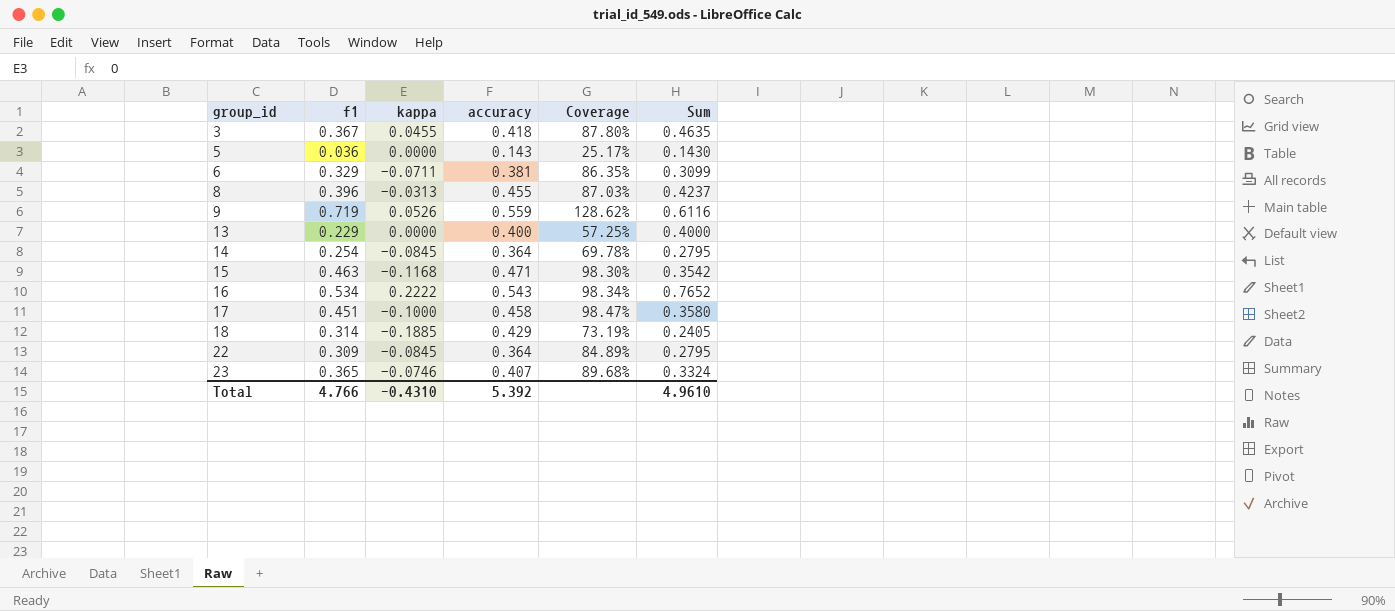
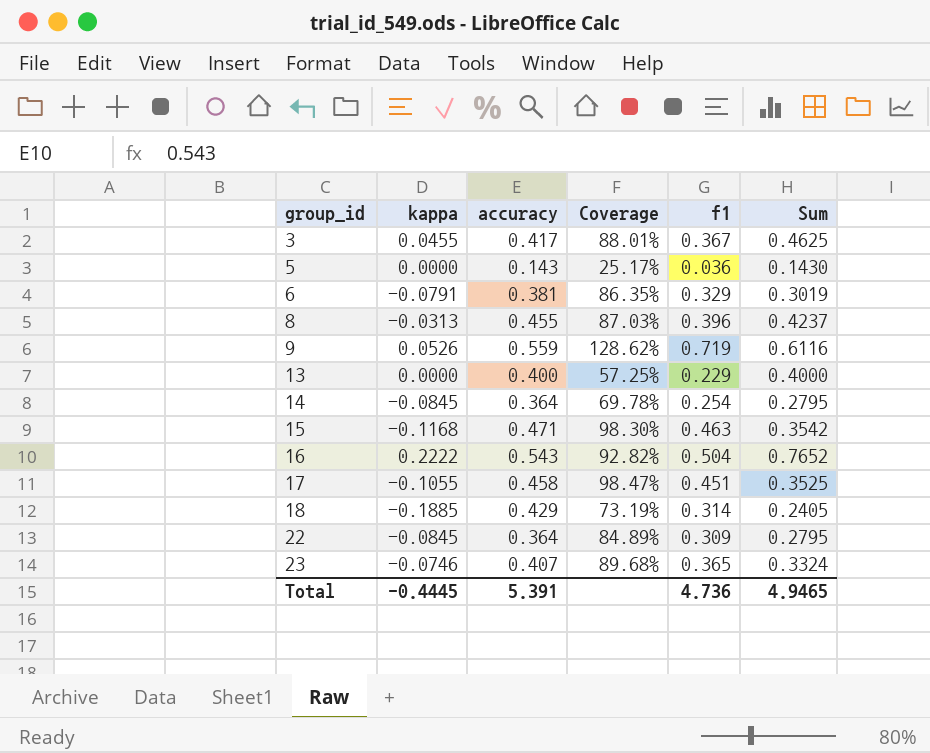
column f1 | position: 2 -> 5
3 | accuracy: 0.418 -> 0.417
3 | Coverage: 87.80% -> 88.01%
3 | Sum: 0.4635 -> 0.4625
6 | kappa: -0.0711 -> -0.0791
6 | Sum: 0.3099 -> 0.3019
16 | Coverage: 98.34% -> 92.82%
16 | f1: 0.534 -> 0.504
17 | kappa: -0.1000 -> -0.1055
17 | Sum: 0.3580 -> 0.3525
Total | kappa: -0.4310 -> -0.4445
Total | accuracy: 5.392 -> 5.391
Total | f1: 4.766 -> 4.736
Total | Sum: 4.9610 -> 4.9465

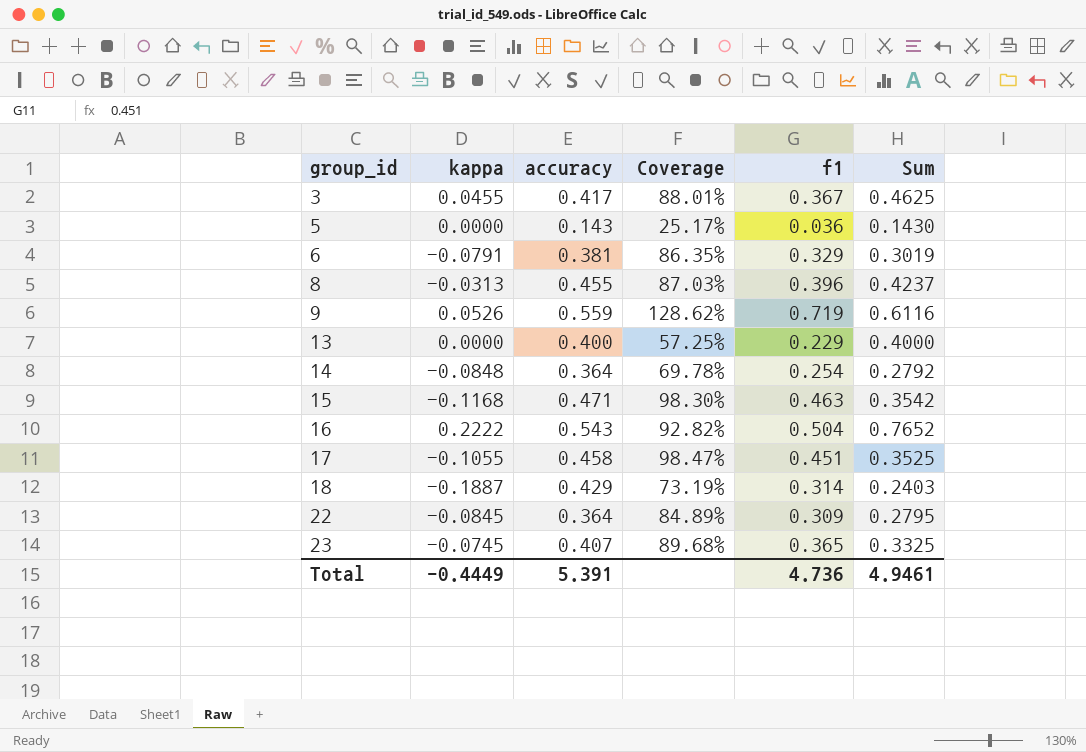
14 | kappa: -0.0845 -> -0.0848
14 | Sum: 0.2795 -> 0.2792
18 | kappa: -0.1885 -> -0.1887
18 | Sum: 0.2405 -> 0.2403
23 | kappa: -0.0746 -> -0.0745
23 | Sum: 0.3324 -> 0.3325
Total | kappa: -0.4445 -> -0.4449
Total | Sum: 4.9465 -> 4.9461

